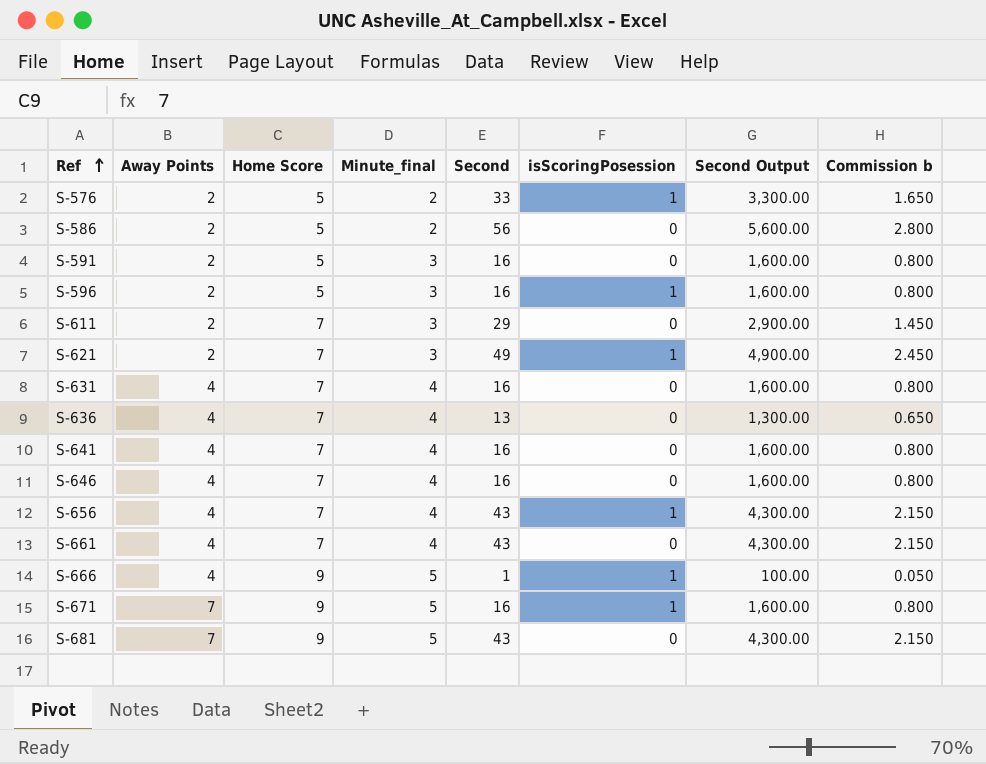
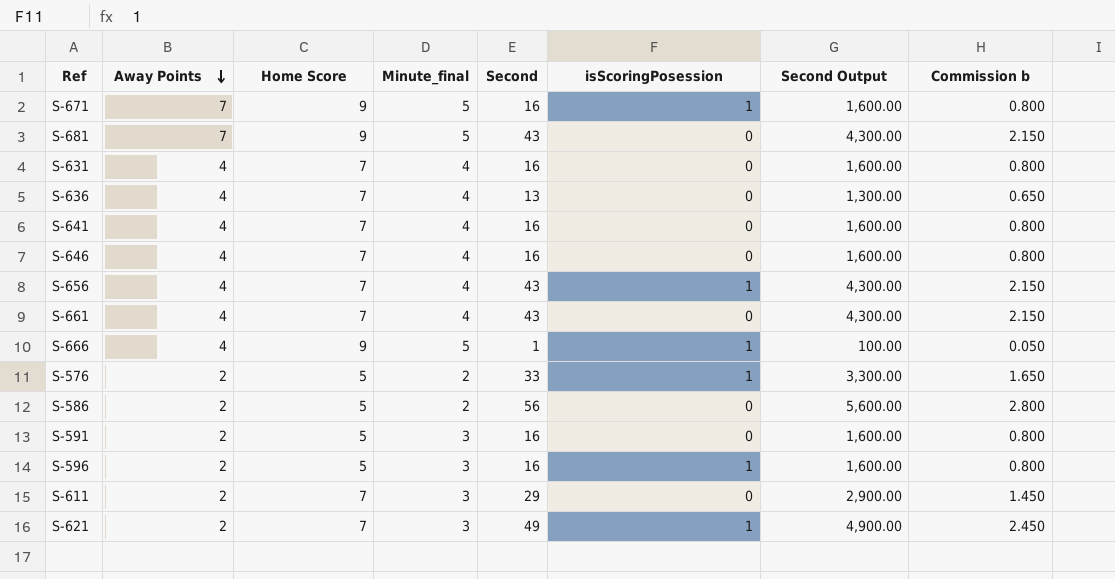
row order: Ref ascending -> Away Points descending

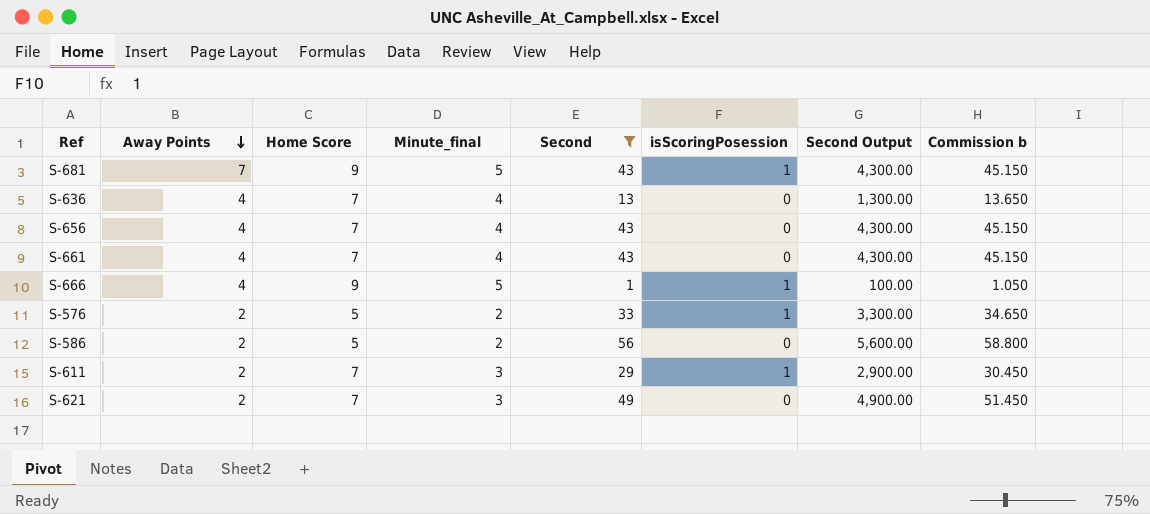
filter: none -> Second != 16
column Commission b | formula: [Second] * 0.05 -> [Second] * 1.05
S-681 | isScoringPosession: 0 -> 1
S-656 | isScoringPosession: 1 -> 0
S-611 | isScoringPosession: 0 -> 1
S-621 | isScoringPosession: 1 -> 0

